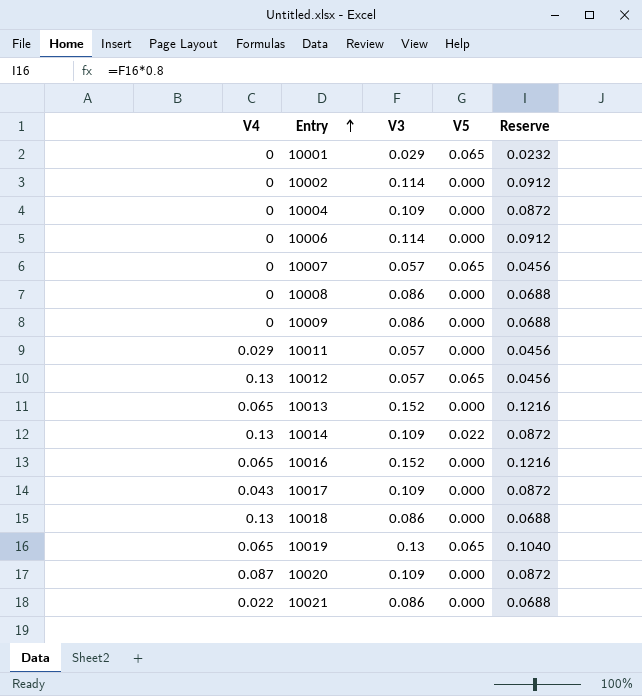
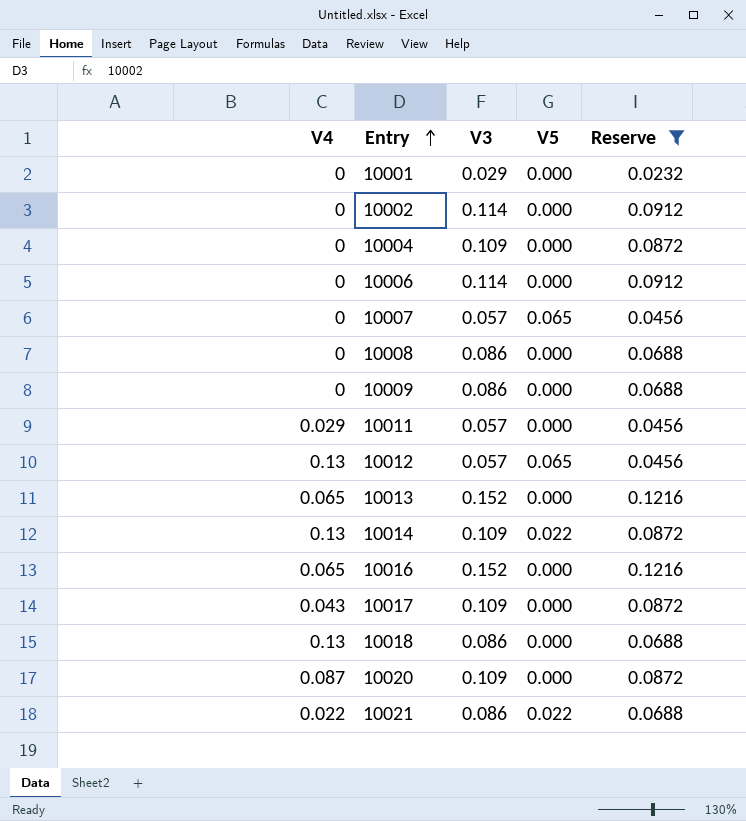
filter: none -> Reserve != 0.1040
10001 | V5: 0.065 -> 0.000
10021 | V5: 0.000 -> 0.022

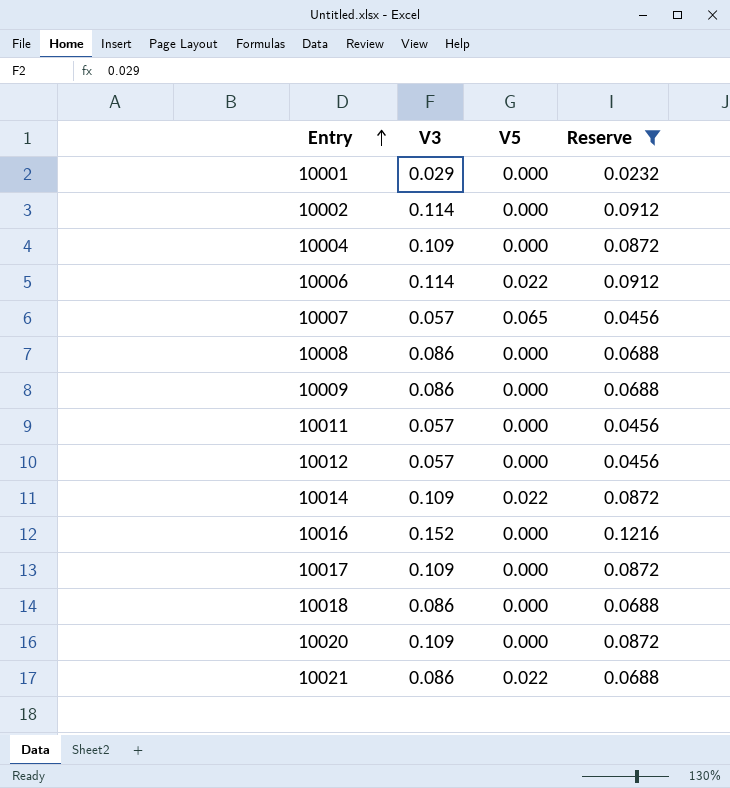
column V4 | position: 1 -> none
row 10013: 0.065 | 0.152 | 0.000 | 0.1216 -> none
10006 | V5: 0.000 -> 0.022
10012 | V5: 0.065 -> 0.000

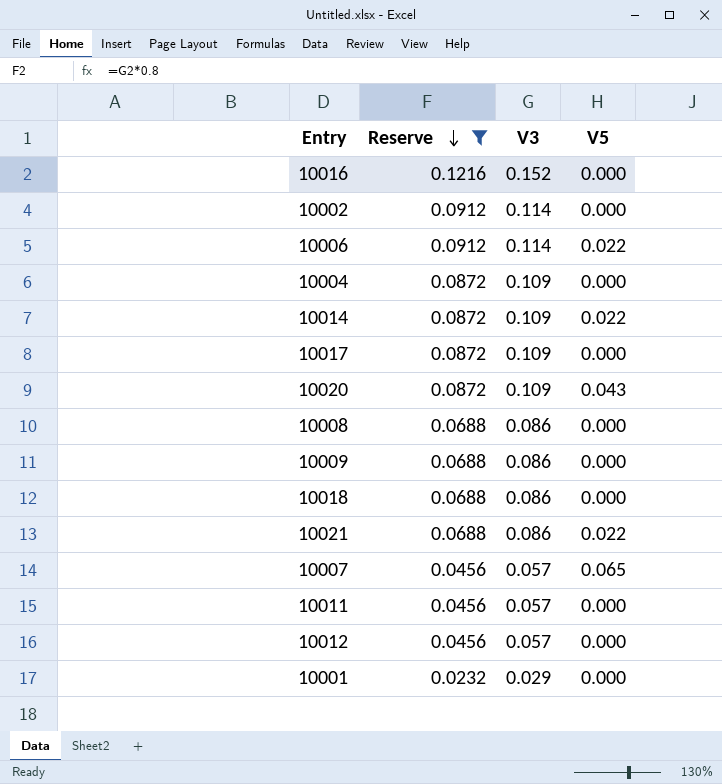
row order: Entry ascending -> Reserve descending
column Reserve | position: 4 -> 2
10020 | V5: 0.000 -> 0.043

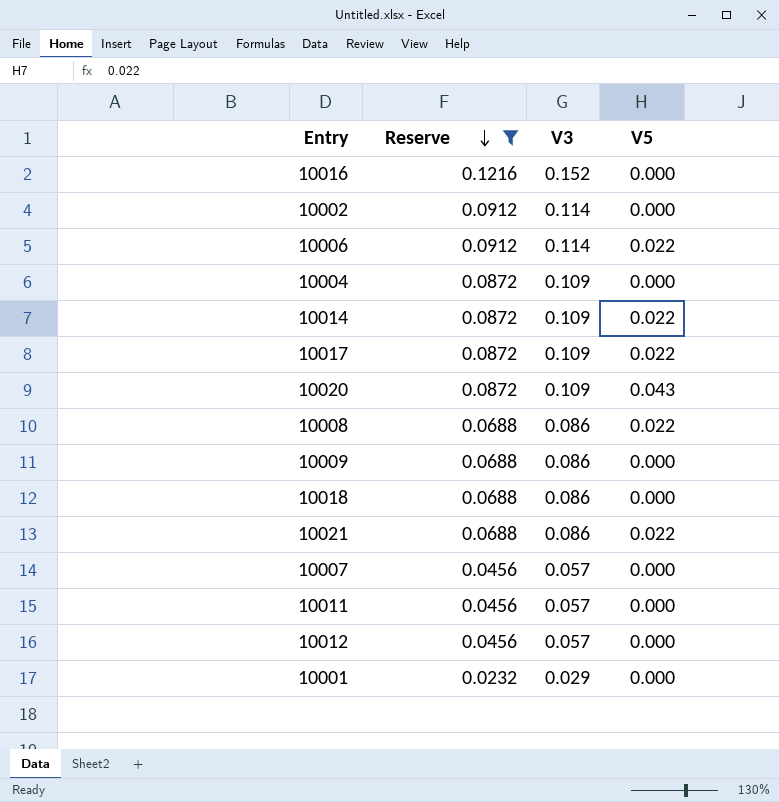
10017 | V5: 0.000 -> 0.022
10008 | V5: 0.000 -> 0.022
10007 | V5: 0.065 -> 0.000

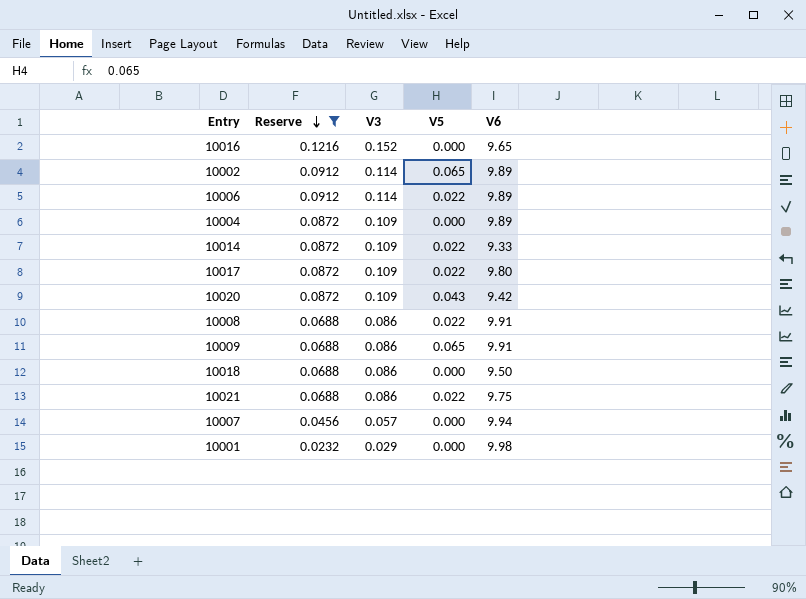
column V6 | position: none -> 5
row 10011: 0.0456 | 0.057 | 0.000 -> none
row 10012: 0.0456 | 0.057 | 0.000 -> none
10002 | V5: 0.000 -> 0.065
10009 | V5: 0.000 -> 0.065

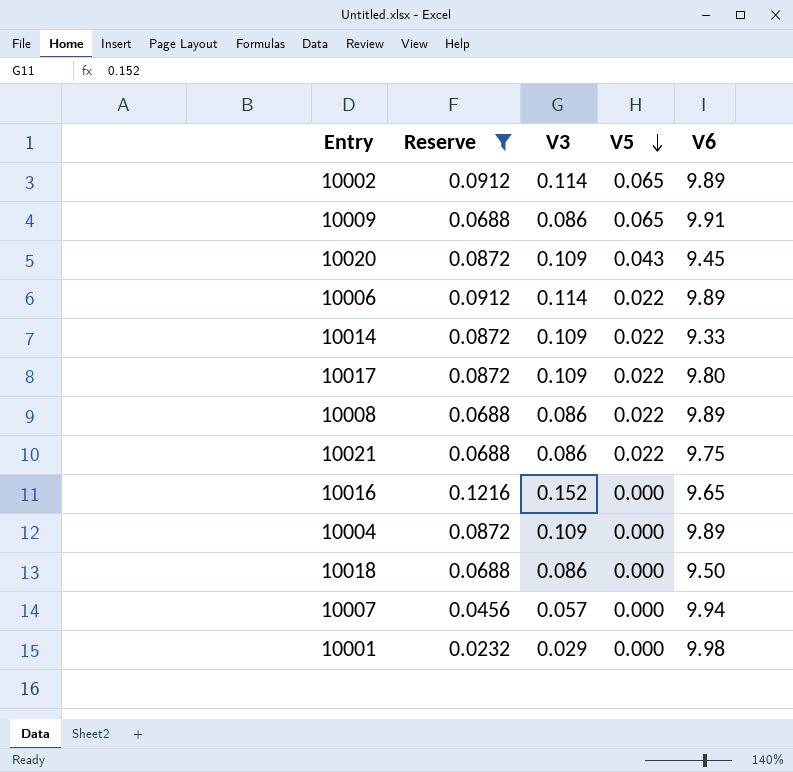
row order: Reserve descending -> V5 descending
10020 | V6: 9.42 -> 9.45
10008 | V6: 9.91 -> 9.89

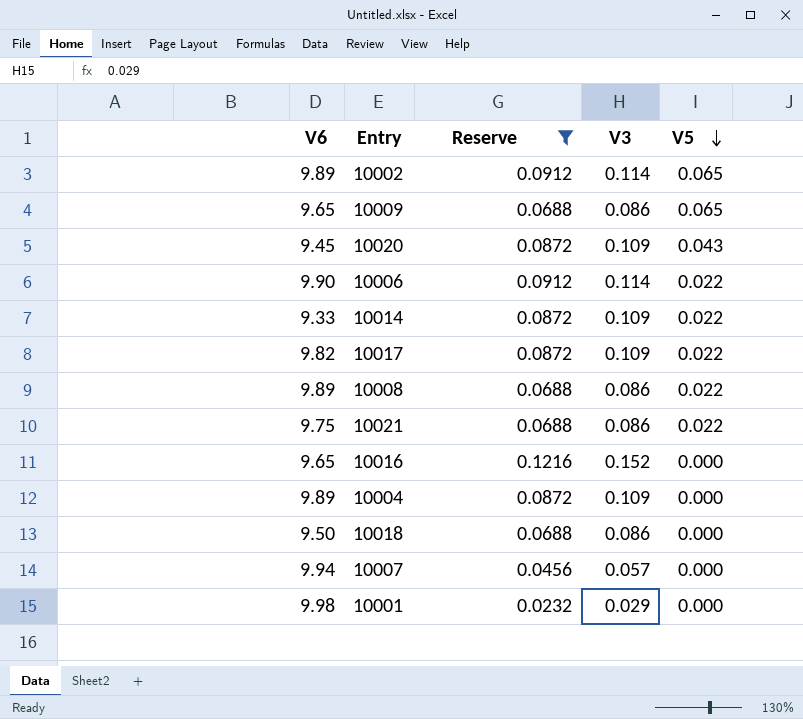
column V6 | position: 5 -> 1
10009 | V6: 9.91 -> 9.65
10006 | V6: 9.89 -> 9.90
10017 | V6: 9.80 -> 9.82

